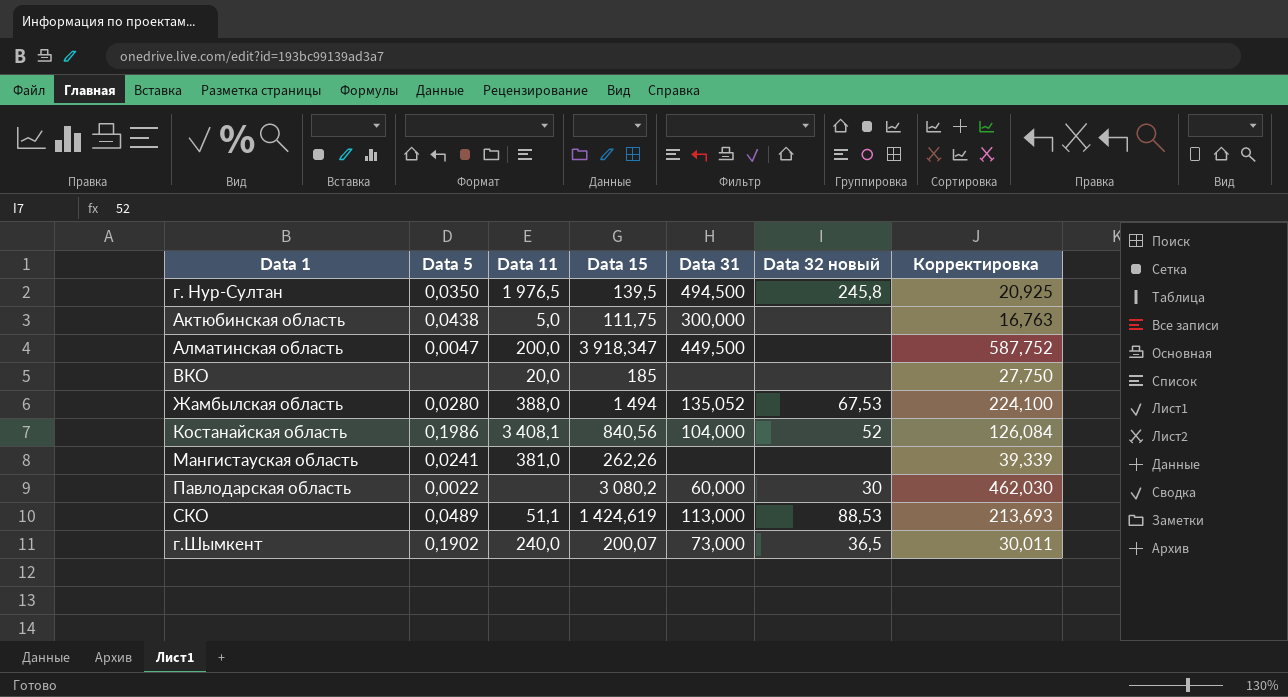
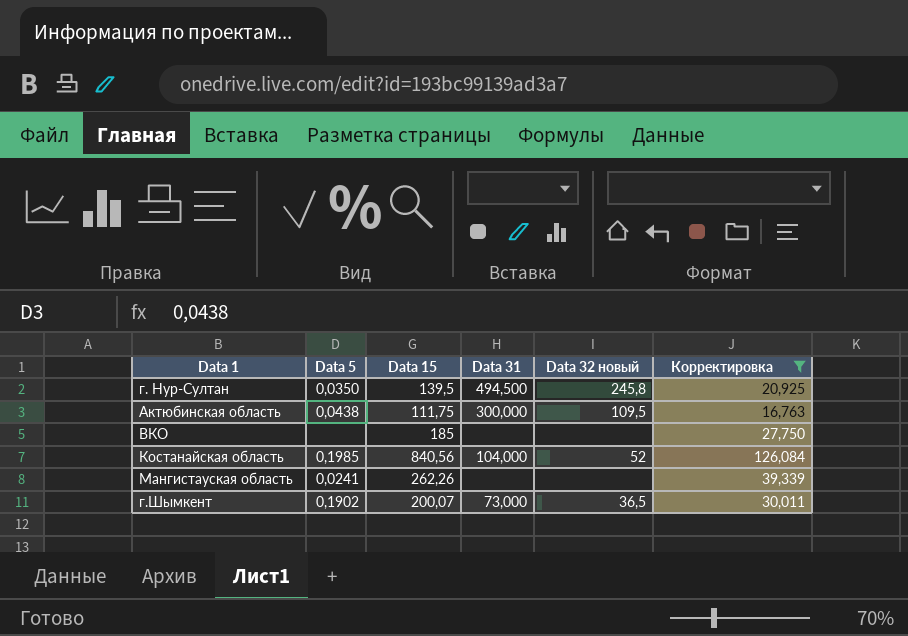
filter: none -> Корректировка <= 126,084
column Data 11 | position: 3 -> none
Актюбинская область | Data 32 новый: none -> 109,5
Костанайская область | Data 5: 0,1986 -> 0,1985

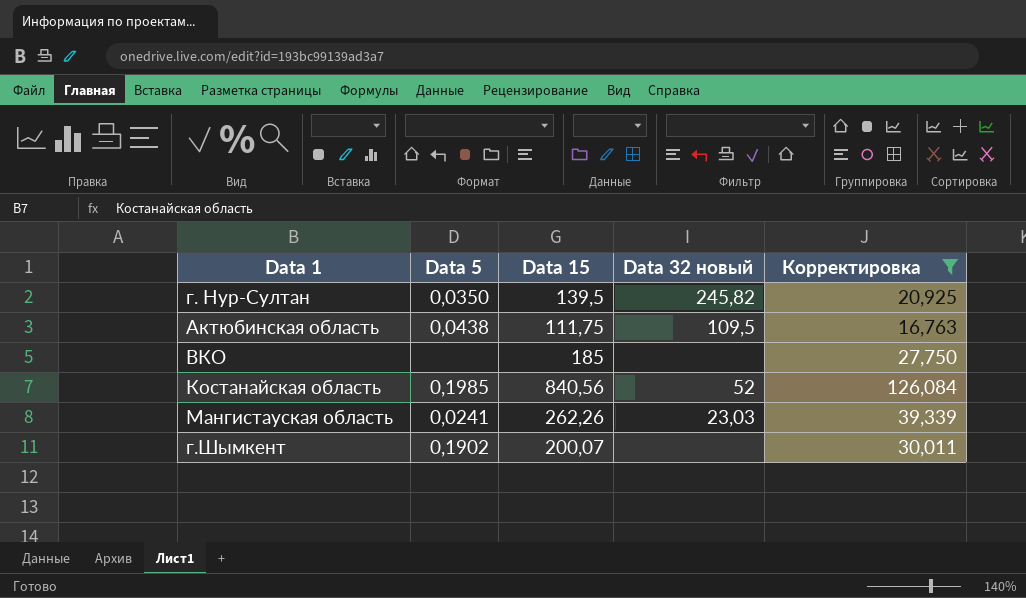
column Data 31 | position: 4 -> none
г. Нур-Султан | Data 32 новый: 245,8 -> 245,82
Мангистауская область | Data 32 новый: none -> 23,03
г.Шымкент | Data 32 новый: 36,5 -> none

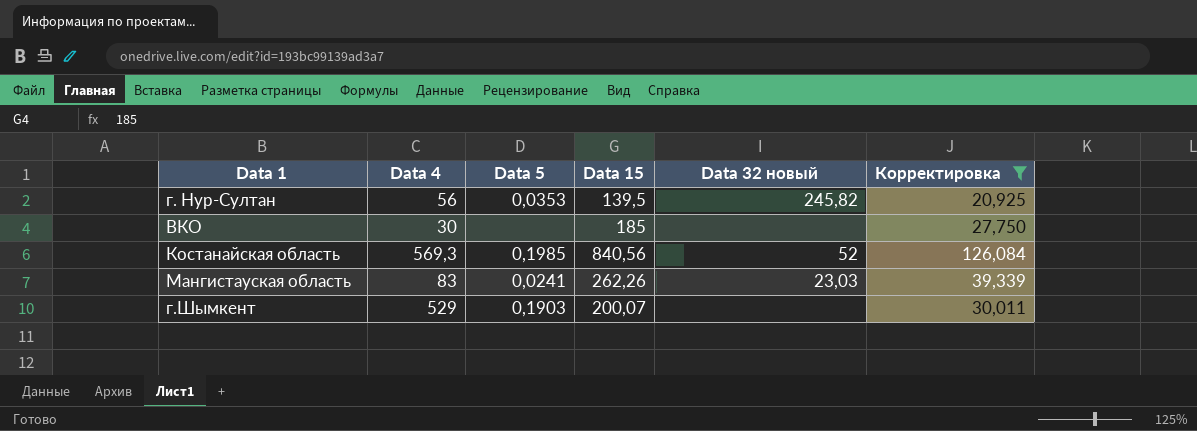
column Data 4 | position: none -> 2
row Актюбинская область: 0,0438 | 111,75 | 109,5 | 16,763 -> none
г. Нур-Султан | Data 5: 0,0350 -> 0,0353
г.Шымкент | Data 5: 0,1902 -> 0,1903

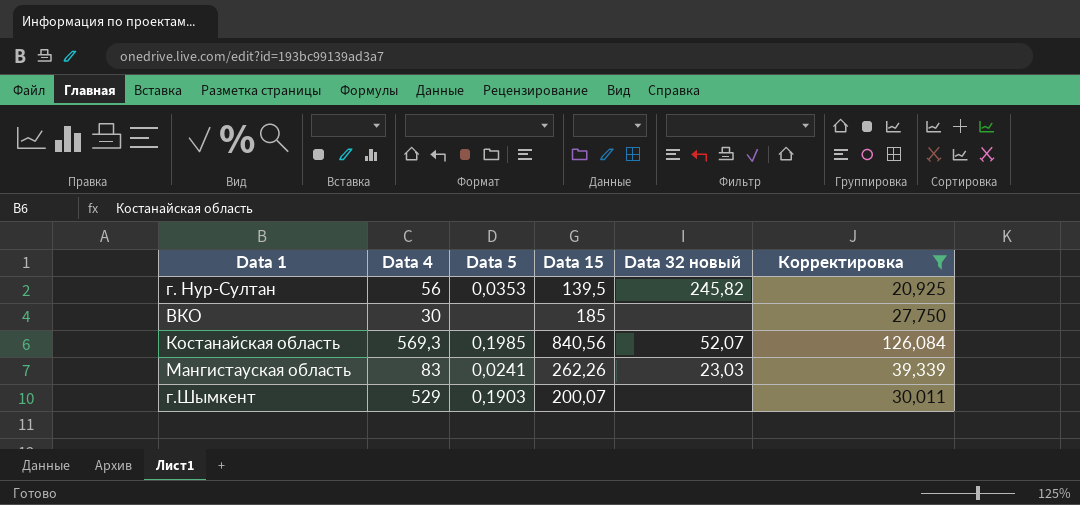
Костанайская область | Data 32 новый: 52 -> 52,07

